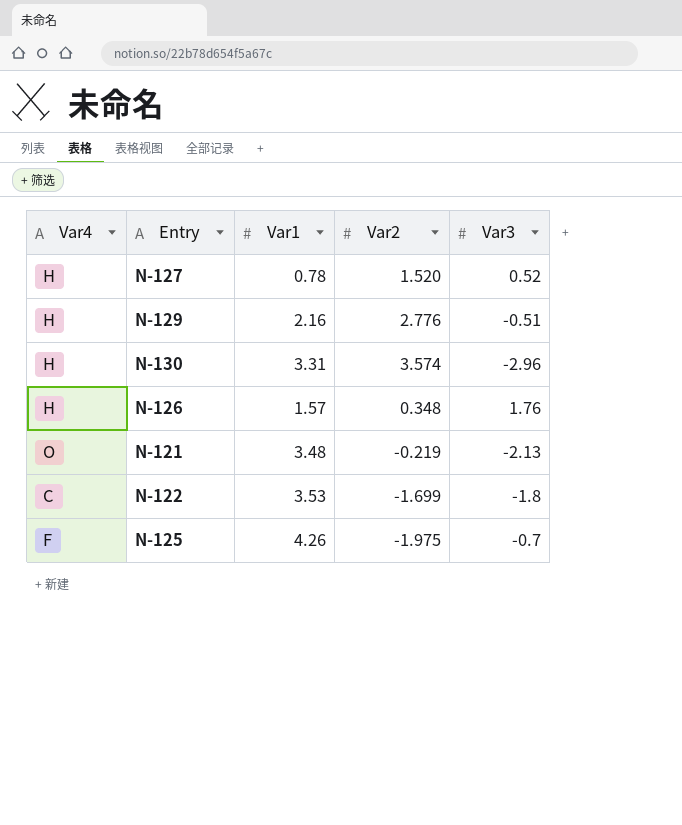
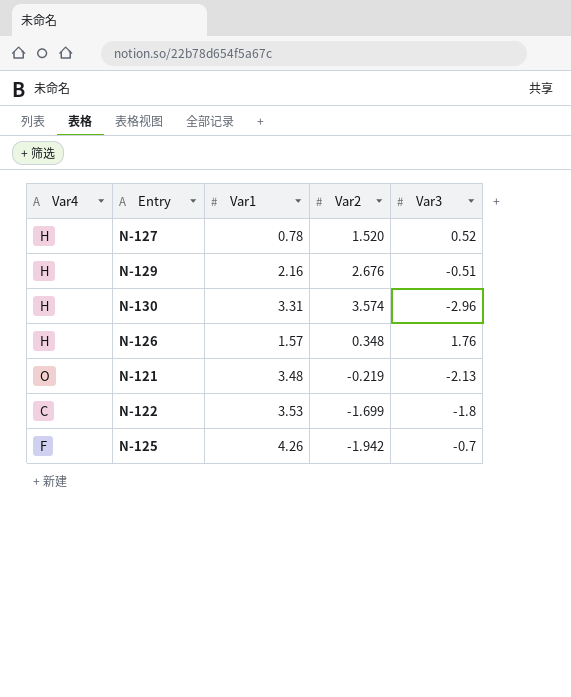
N-129 | Var2: 2.776 -> 2.676
N-125 | Var2: -1.975 -> -1.942

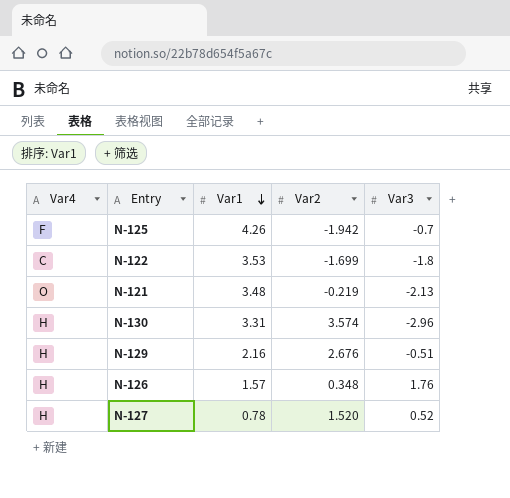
row order: none -> Var1 descending

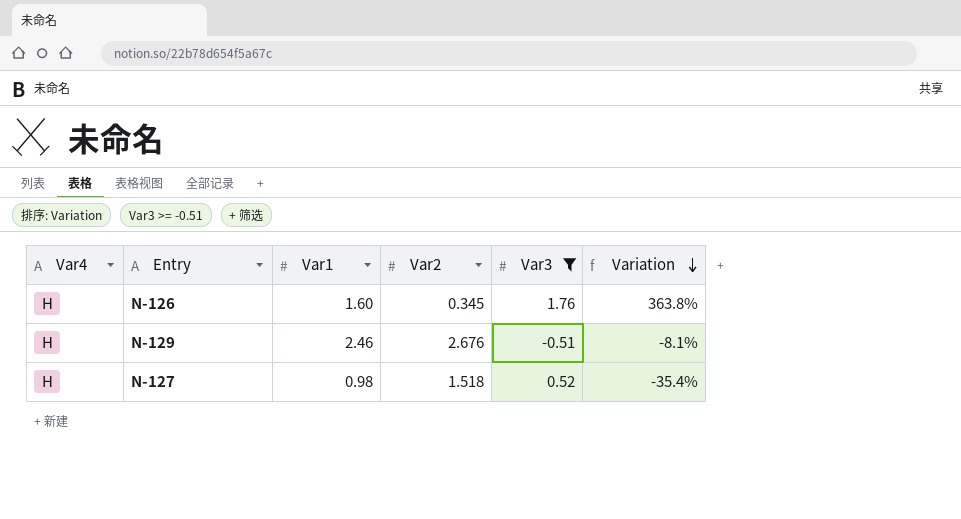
filter: none -> Var3 >= -0.51
row order: Var1 descending -> Variation descending
column Variation | formula: none -> ([Var1] - [Var2]) / [Var2]
N-126 | Var1: 1.57 -> 1.60
N-126 | Var2: 0.348 -> 0.345
N-129 | Var1: 2.16 -> 2.46
N-127 | Var1: 0.78 -> 0.98
N-127 | Var2: 1.520 -> 1.518

